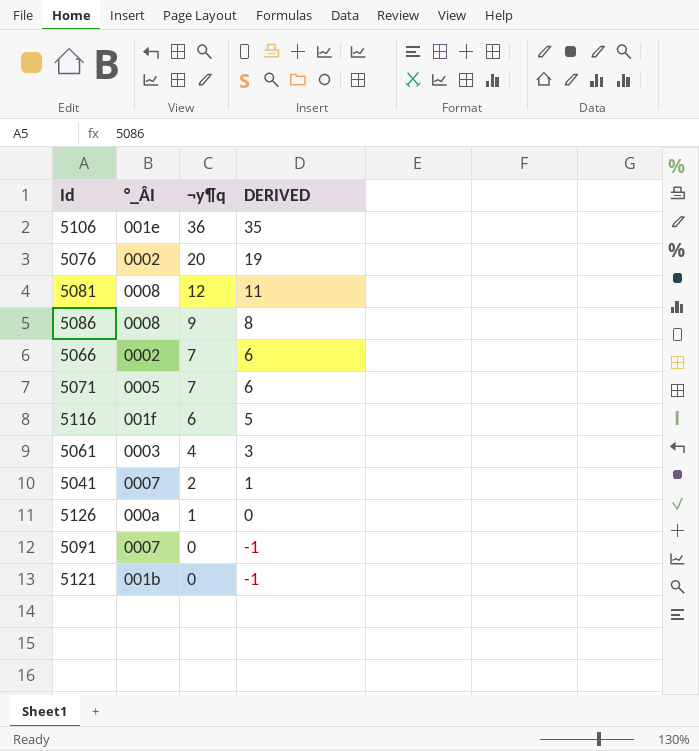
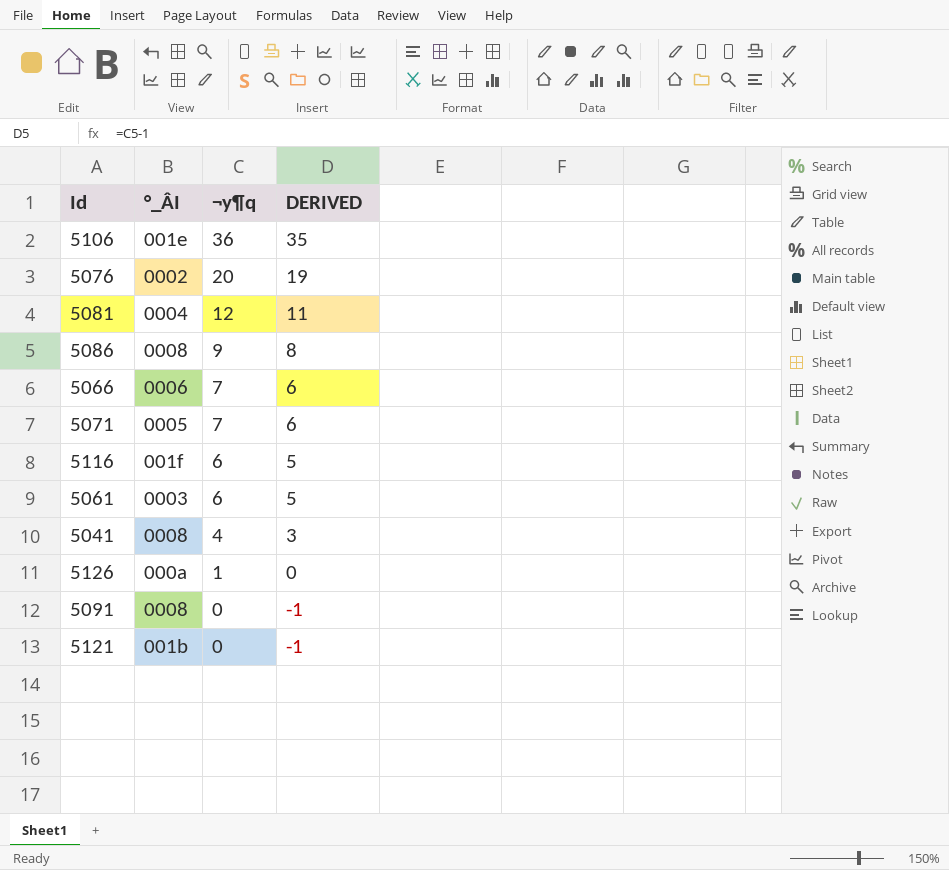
5081 | °_ÂI: 0008 -> 0004
5066 | °_ÂI: 0002 -> 0006
5061 | ¬y¶q: 4 -> 6
5061 | DERIVED: 3 -> 5
5041 | °_ÂI: 0007 -> 0008
5041 | ¬y¶q: 2 -> 4
5041 | DERIVED: 1 -> 3
5091 | °_ÂI: 0007 -> 0008

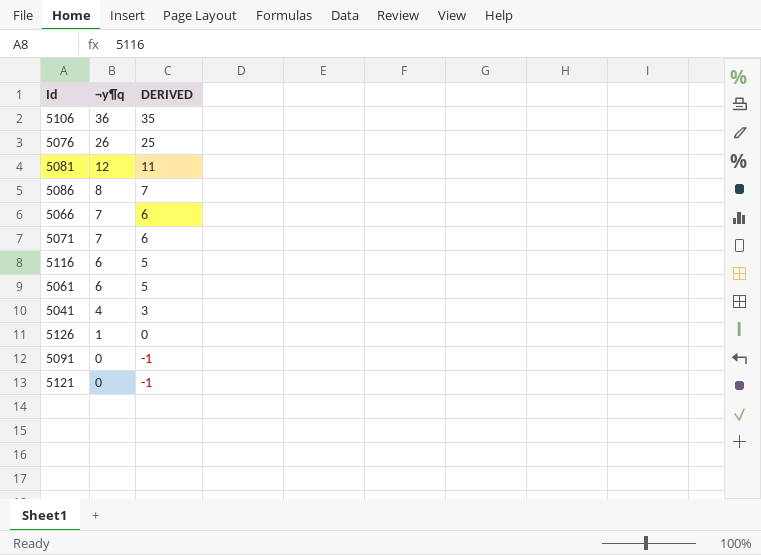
column °_ÂI | position: 2 -> none
5076 | ¬y¶q: 20 -> 26
5076 | DERIVED: 19 -> 25
5086 | ¬y¶q: 9 -> 8
5086 | DERIVED: 8 -> 7

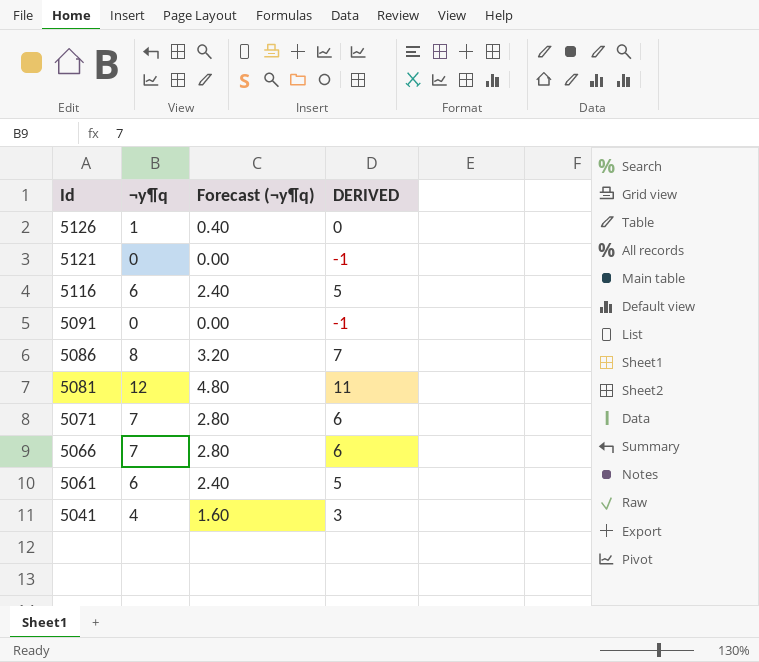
row order: ¬y¶q descending -> Id descending
column Forecast (¬y¶q) | formula: none -> [¬y¶q] * 0.4
row 5106: 36 | 35 -> none
row 5076: 26 | 25 -> none

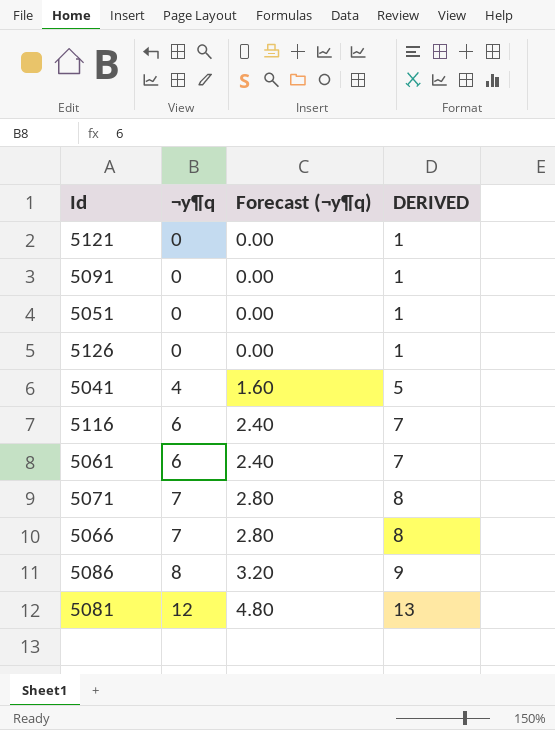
row order: Id descending -> ¬y¶q ascending
column DERIVED | formula: [¬y¶q] - 1 -> [¬y¶q] + 1
row 5051: none -> 0 | 0.00 | 1
5126 | ¬y¶q: 1 -> 0
5126 | Forecast (¬y¶q): 0.40 -> 0.00

